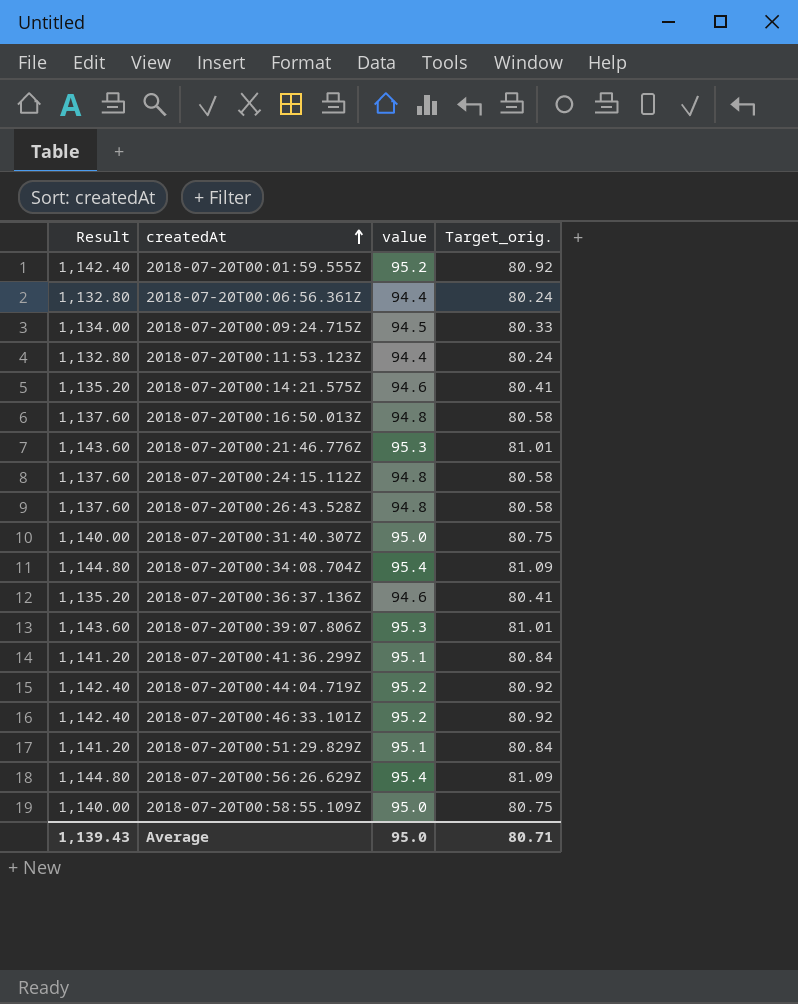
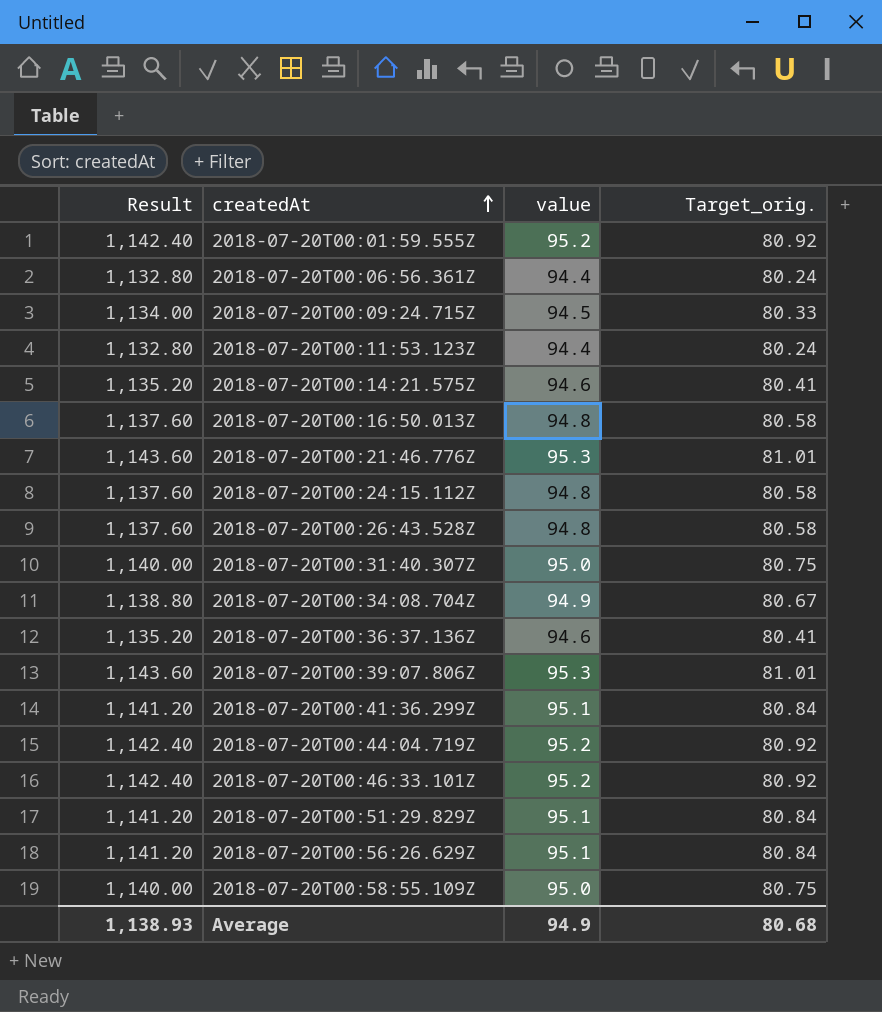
2018-07-20T00:34:08.704Z | Result: 1,144.80 -> 1,138.80
2018-07-20T00:34:08.704Z | value: 95.4 -> 94.9
2018-07-20T00:34:08.704Z | Target_orig.: 81.09 -> 80.67
2018-07-20T00:56:26.629Z | Result: 1,144.80 -> 1,141.20
2018-07-20T00:56:26.629Z | value: 95.4 -> 95.1
2018-07-20T00:56:26.629Z | Target_orig.: 81.09 -> 80.84
Average | Result: 1,139.43 -> 1,138.93
Average | value: 95.0 -> 94.9
Average | Target_orig.: 80.71 -> 80.68

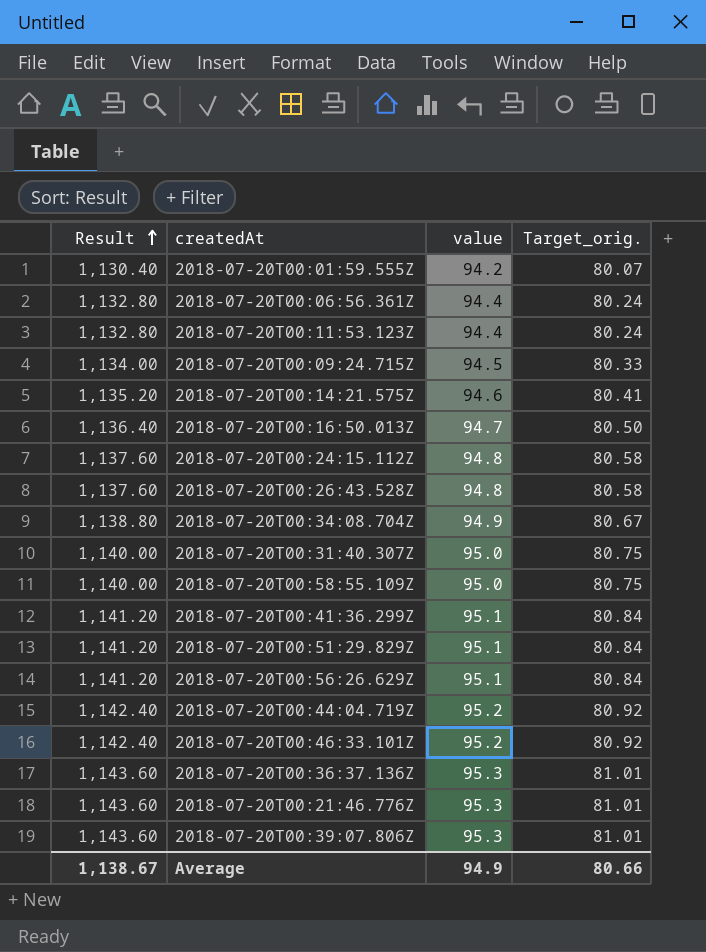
row order: createdAt ascending -> Result ascending
2018-07-20T00:01:59.555Z | Result: 1,142.40 -> 1,130.40
2018-07-20T00:01:59.555Z | value: 95.2 -> 94.2
2018-07-20T00:01:59.555Z | Target_orig.: 80.92 -> 80.07
2018-07-20T00:16:50.013Z | Result: 1,137.60 -> 1,136.40
2018-07-20T00:16:50.013Z | value: 94.8 -> 94.7
2018-07-20T00:16:50.013Z | Target_orig.: 80.58 -> 80.50
2018-07-20T00:36:37.136Z | Result: 1,135.20 -> 1,143.60
2018-07-20T00:36:37.136Z | value: 94.6 -> 95.3
2018-07-20T00:36:37.136Z | Target_orig.: 80.41 -> 81.01
Average | Result: 1,138.93 -> 1,138.67
Average | Target_orig.: 80.68 -> 80.66

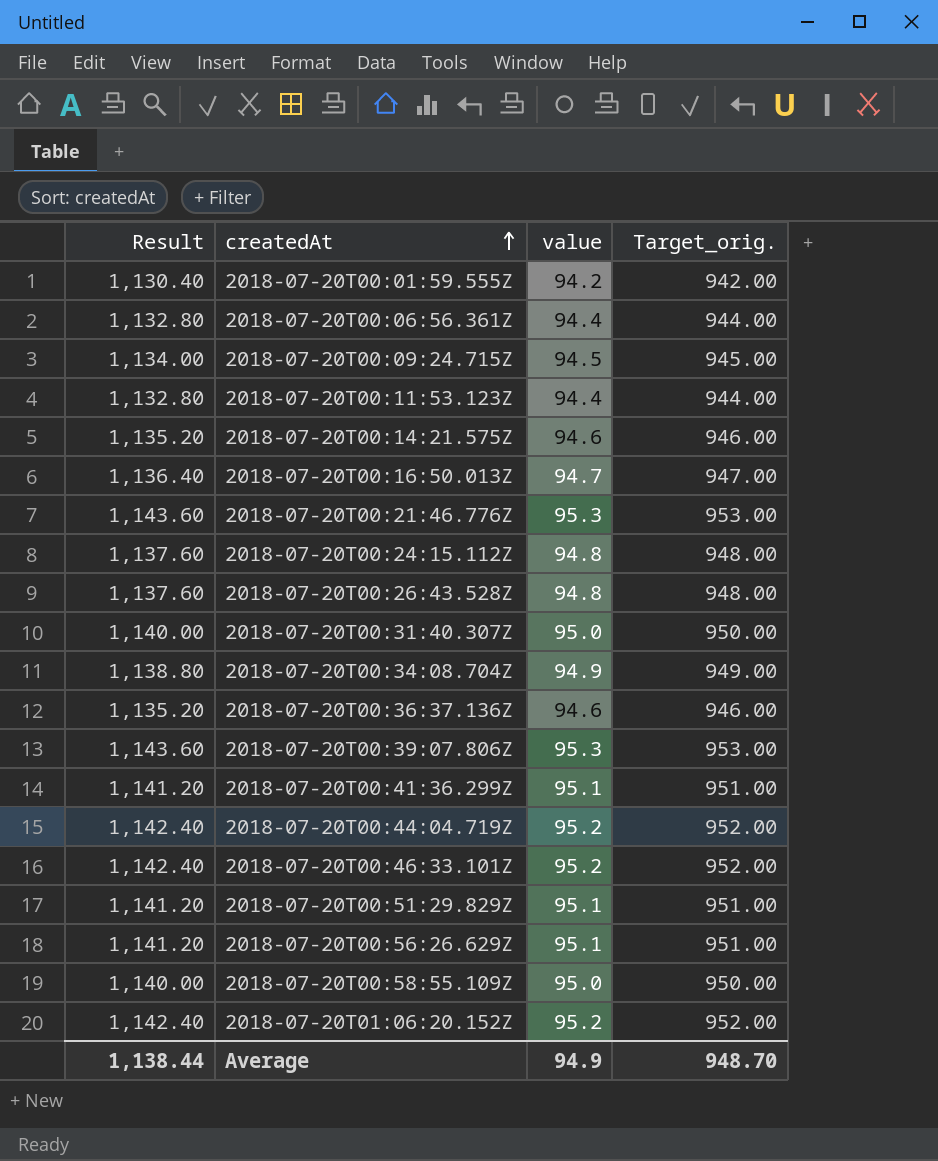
row order: Result ascending -> createdAt ascending
column Target_orig. | formula: [value] * 0.85 -> [value] * 10
2018-07-20T00:36:37.136Z | Result: 1,143.60 -> 1,135.20
2018-07-20T00:36:37.136Z | value: 95.3 -> 94.6
row 2018-07-20T01:06:20.152Z: none -> 1,142.40 | 95.2 | 952.00
Average | Result: 1,138.67 -> 1,138.44
Average | Target_orig.: 80.66 -> 948.70

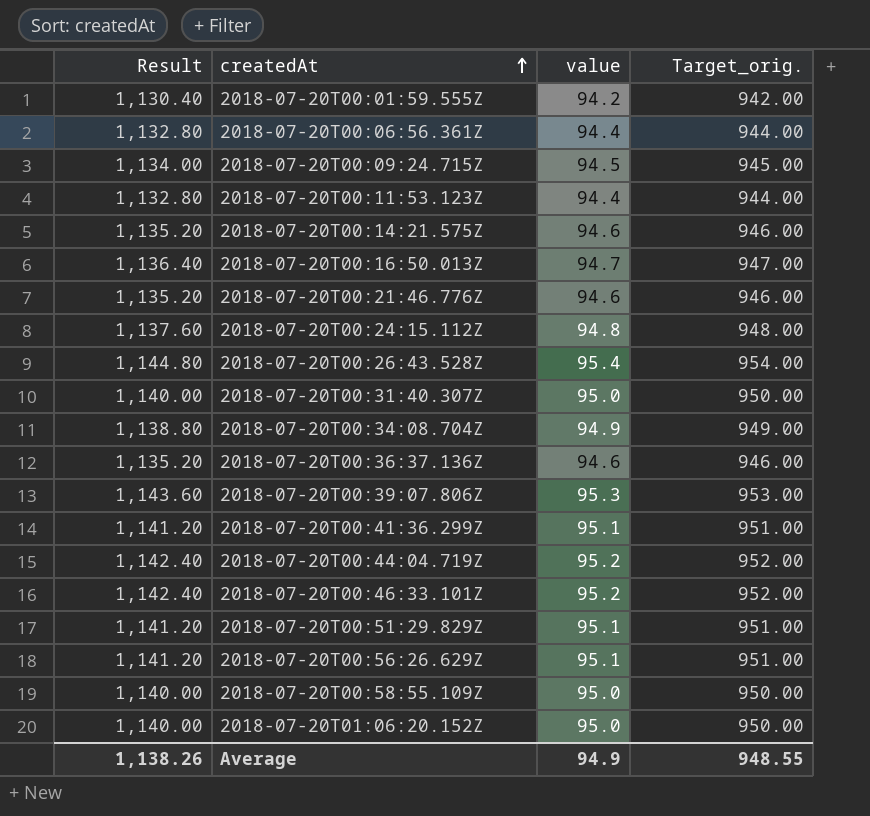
2018-07-20T00:21:46.776Z | Result: 1,143.60 -> 1,135.20
2018-07-20T00:21:46.776Z | value: 95.3 -> 94.6
2018-07-20T00:21:46.776Z | Target_orig.: 953.00 -> 946.00
2018-07-20T00:26:43.528Z | Result: 1,137.60 -> 1,144.80
2018-07-20T00:26:43.528Z | value: 94.8 -> 95.4
2018-07-20T00:26:43.528Z | Target_orig.: 948.00 -> 954.00
2018-07-20T01:06:20.152Z | Result: 1,142.40 -> 1,140.00
2018-07-20T01:06:20.152Z | value: 95.2 -> 95.0
2018-07-20T01:06:20.152Z | Target_orig.: 952.00 -> 950.00
Average | Result: 1,138.44 -> 1,138.26
Average | Target_orig.: 948.70 -> 948.55

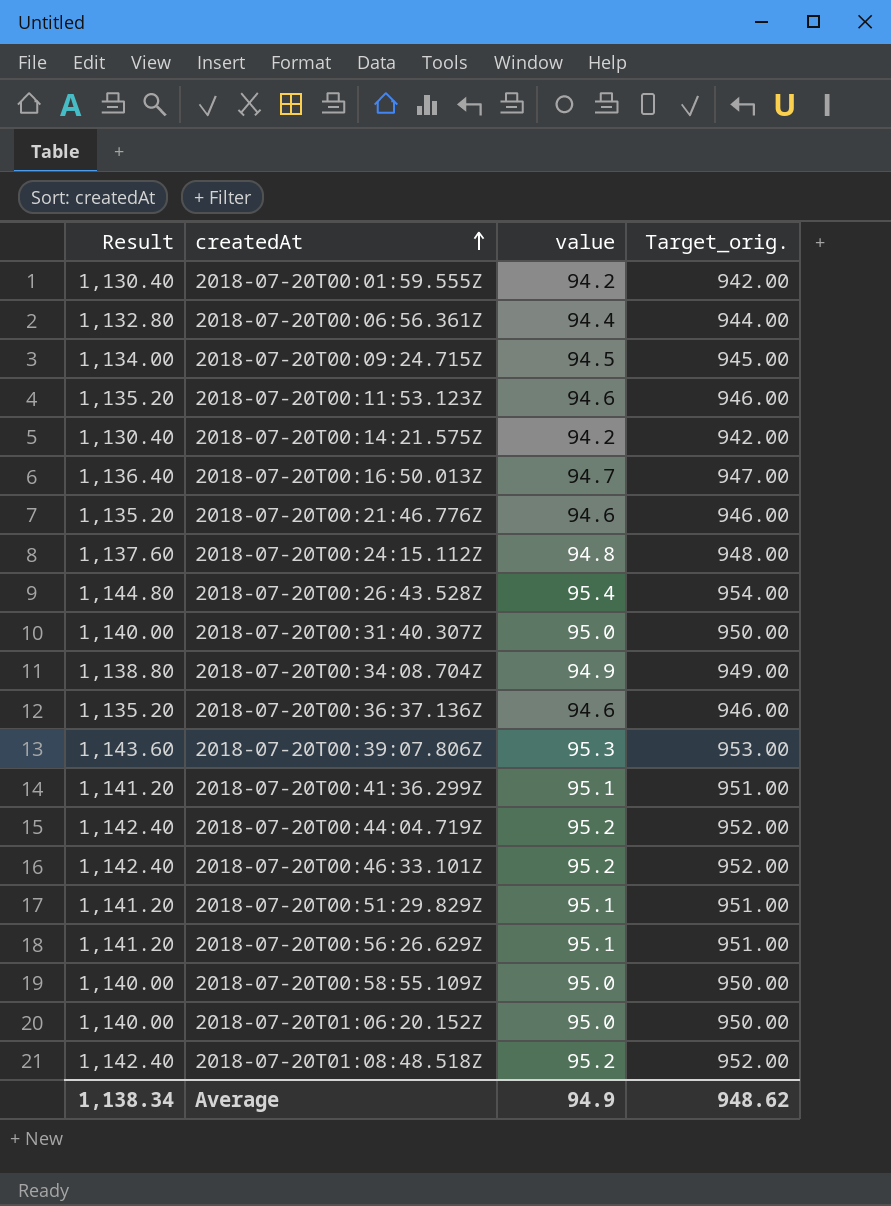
2018-07-20T00:11:53.123Z | Result: 1,132.80 -> 1,135.20
2018-07-20T00:11:53.123Z | value: 94.4 -> 94.6
2018-07-20T00:11:53.123Z | Target_orig.: 944.00 -> 946.00
2018-07-20T00:14:21.575Z | Result: 1,135.20 -> 1,130.40
2018-07-20T00:14:21.575Z | value: 94.6 -> 94.2
2018-07-20T00:14:21.575Z | Target_orig.: 946.00 -> 942.00
row 2018-07-20T01:08:48.518Z: none -> 1,142.40 | 95.2 | 952.00
Average | Result: 1,138.26 -> 1,138.34
Average | Target_orig.: 948.55 -> 948.62

